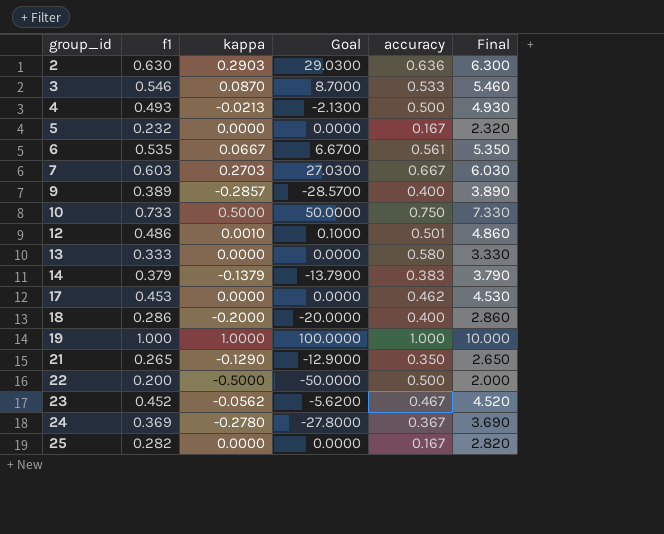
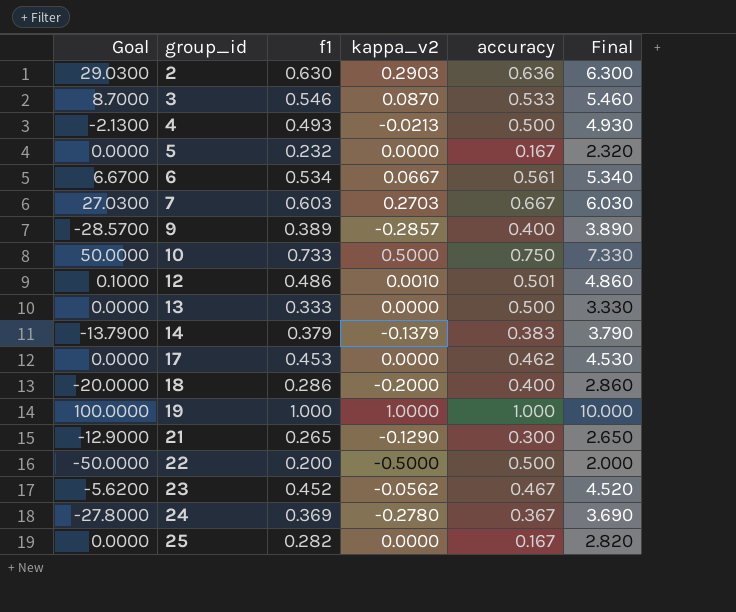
column Goal | position: 4 -> 1
column name: kappa -> kappa_v2
6 | f1: 0.535 -> 0.534
6 | Final: 5.350 -> 5.340
13 | accuracy: 0.580 -> 0.500
21 | accuracy: 0.350 -> 0.300

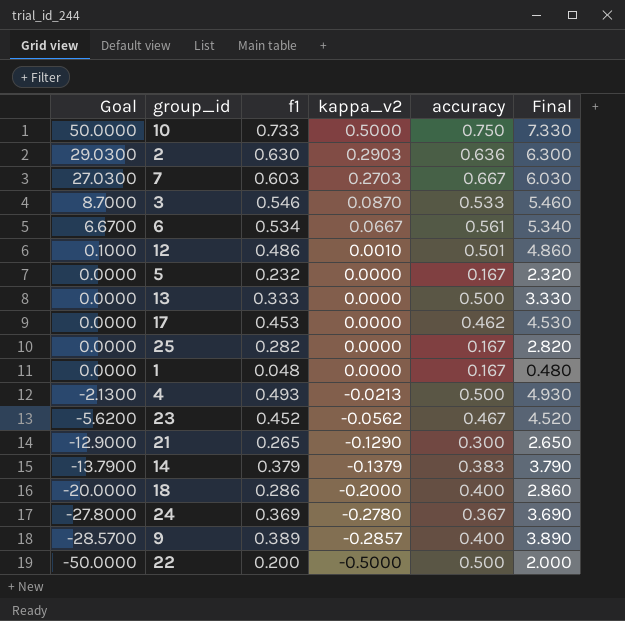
row order: group_id ascending -> Goal descending
row 19: 100.0000 | 1.000 | 1.0000 | 1.000 | 10.000 -> none
row 1: none -> 0.0000 | 0.048 | 0.0000 | 0.167 | 0.480

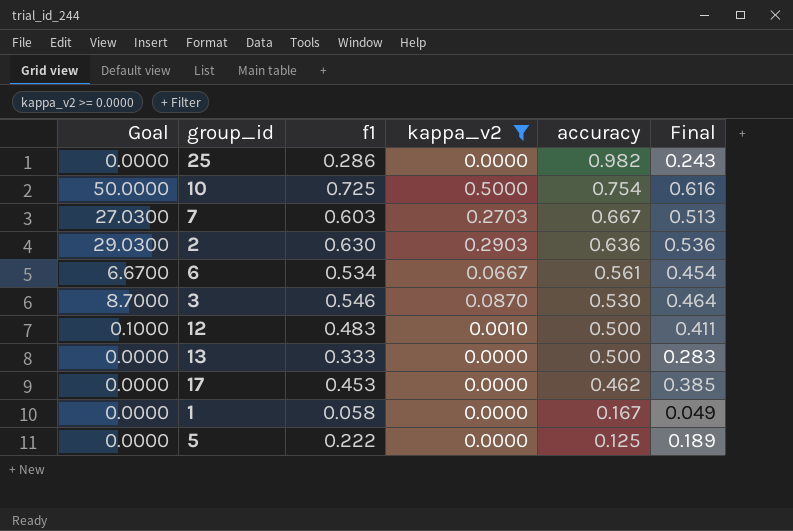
filter: none -> kappa_v2 >= 0.0000
row order: Goal descending -> accuracy descending
column Final | formula: [f1] * 10 -> [f1] * 0.85
25 | f1: 0.282 -> 0.286
25 | accuracy: 0.167 -> 0.982
10 | f1: 0.733 -> 0.725
10 | accuracy: 0.750 -> 0.754
3 | accuracy: 0.533 -> 0.530
12 | f1: 0.486 -> 0.483
12 | accuracy: 0.501 -> 0.500
1 | f1: 0.048 -> 0.058
5 | f1: 0.232 -> 0.222
5 | accuracy: 0.167 -> 0.125

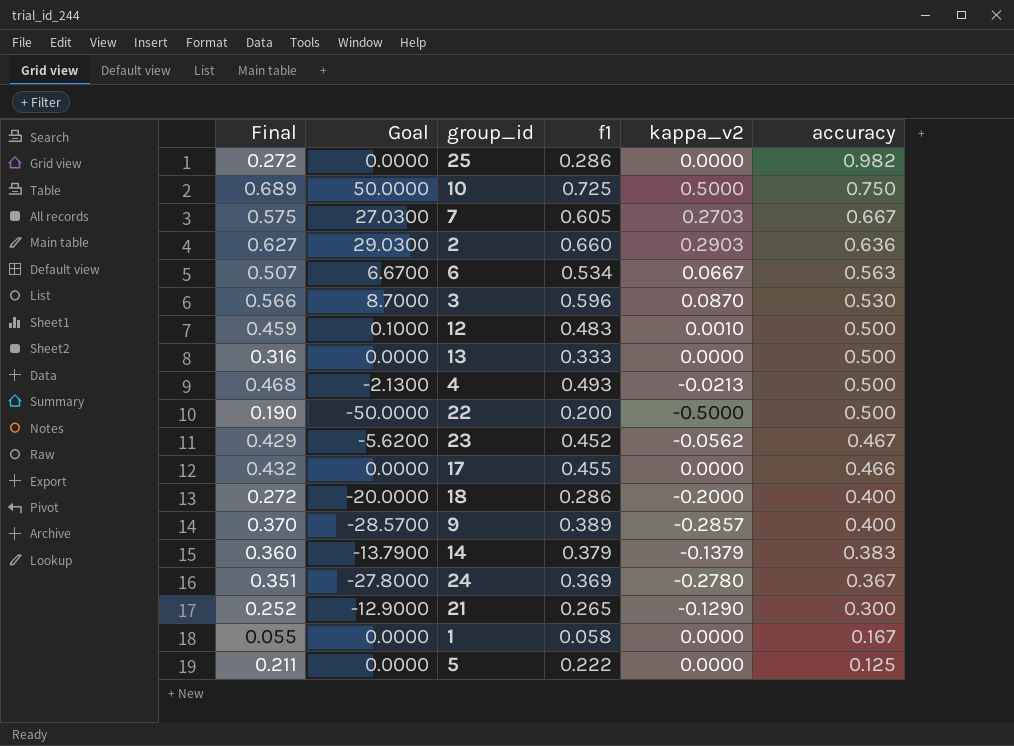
filter: kappa_v2 >= 0.0000 -> none
column Final | formula: [f1] * 0.85 -> [f1] * 0.95
column Final | position: 6 -> 1
10 | accuracy: 0.754 -> 0.750
7 | f1: 0.603 -> 0.605
2 | f1: 0.630 -> 0.660
6 | accuracy: 0.561 -> 0.563
3 | f1: 0.546 -> 0.596
17 | f1: 0.453 -> 0.455
17 | accuracy: 0.462 -> 0.466

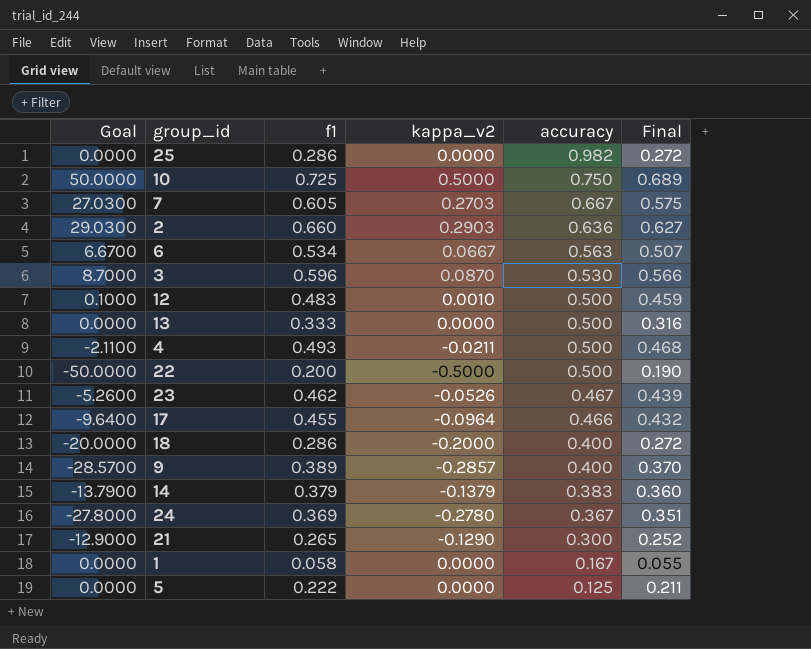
column Final | position: 1 -> 6
4 | Goal: -2.1300 -> -2.1100
4 | kappa_v2: -0.0213 -> -0.0211
23 | Goal: -5.6200 -> -5.2600
23 | f1: 0.452 -> 0.462
23 | kappa_v2: -0.0562 -> -0.0526
23 | Final: 0.429 -> 0.439
17 | Goal: 0.0000 -> -9.6400
17 | kappa_v2: 0.0000 -> -0.0964

